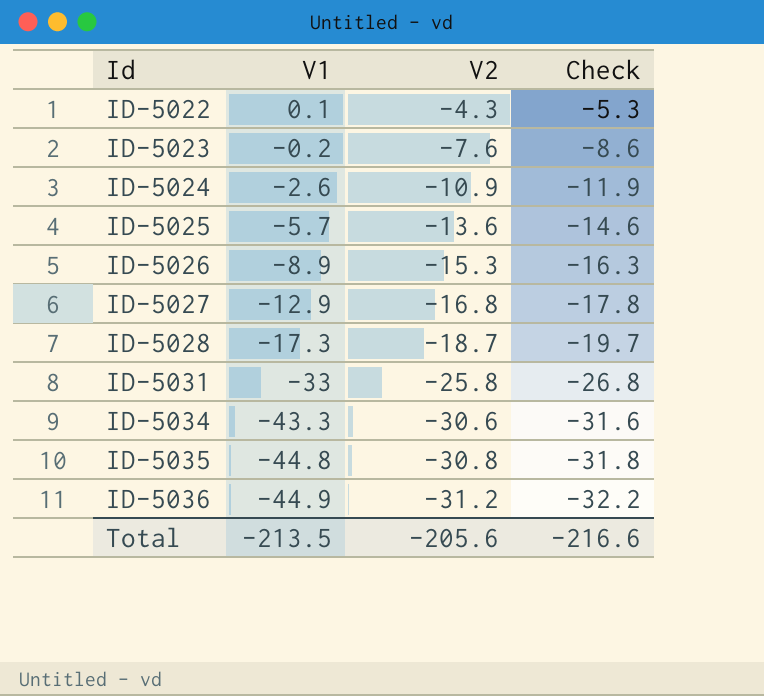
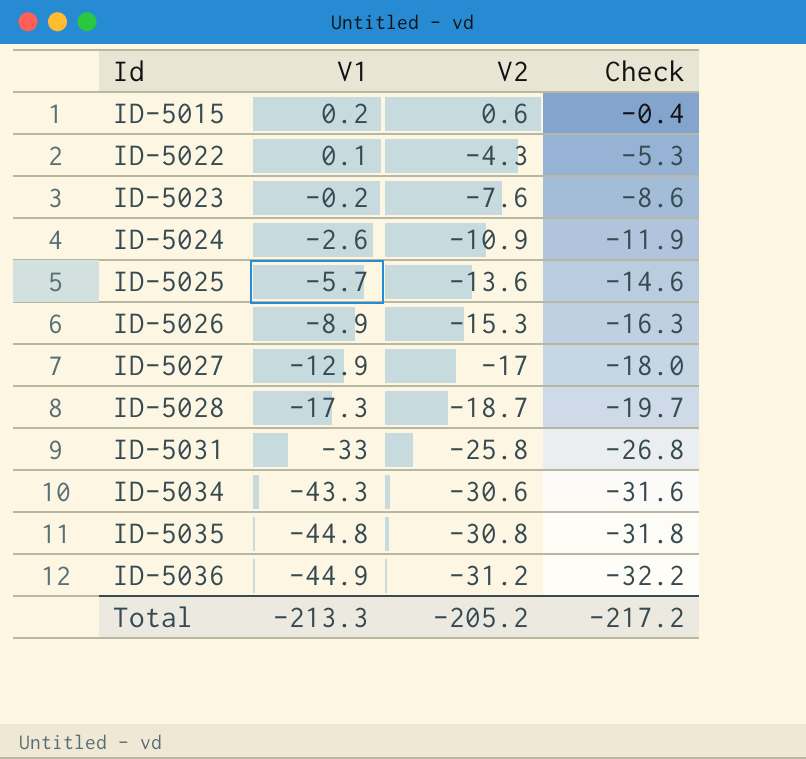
row ID-5015: none -> 0.2 | 0.6 | -0.4
ID-5027 | V2: -16.8 -> -17
ID-5027 | Check: -17.8 -> -18.0
Total | V1: -213.5 -> -213.3
Total | V2: -205.6 -> -205.2
Total | Check: -216.6 -> -217.2

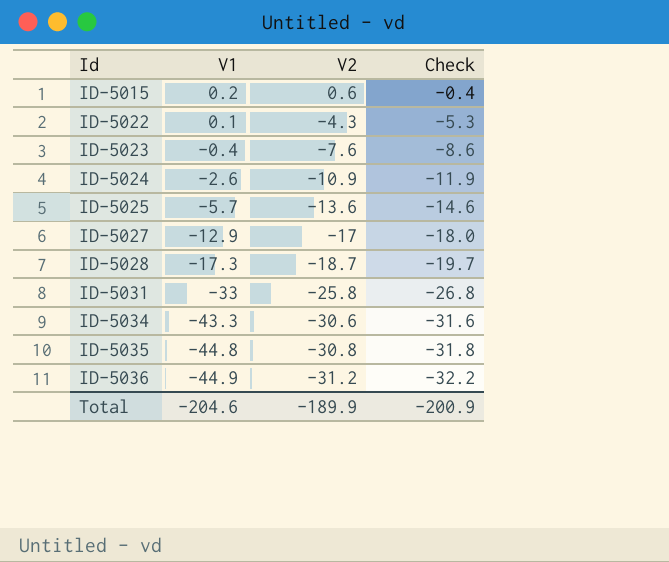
row ID-5026: -8.9 | -15.3 | -16.3 -> none
ID-5023 | V1: -0.2 -> -0.4
Total | V1: -213.3 -> -204.6
Total | V2: -205.2 -> -189.9
Total | Check: -217.2 -> -200.9

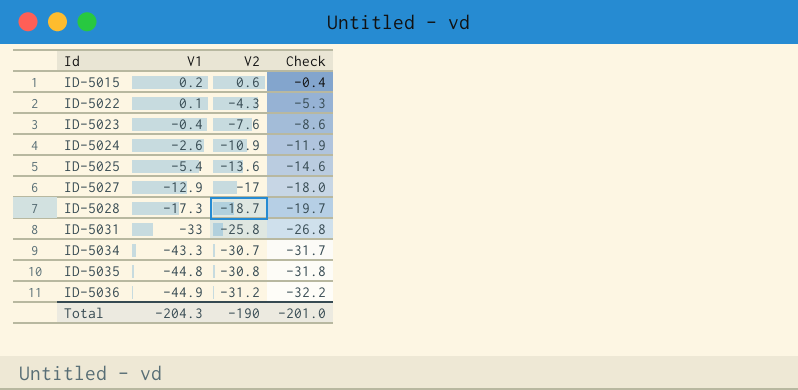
ID-5025 | V1: -5.7 -> -5.4
ID-5034 | V2: -30.6 -> -30.7
ID-5034 | Check: -31.6 -> -31.7
Total | V1: -204.6 -> -204.3
Total | V2: -189.9 -> -190
Total | Check: -200.9 -> -201.0

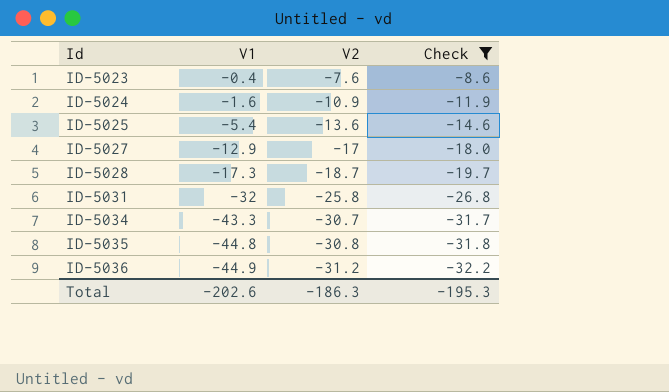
filter: none -> Check <= -8.6
ID-5024 | V1: -2.6 -> -1.6
ID-5031 | V1: -33 -> -32
Total | V1: -204.3 -> -202.6
Total | V2: -190 -> -186.3
Total | Check: -201.0 -> -195.3

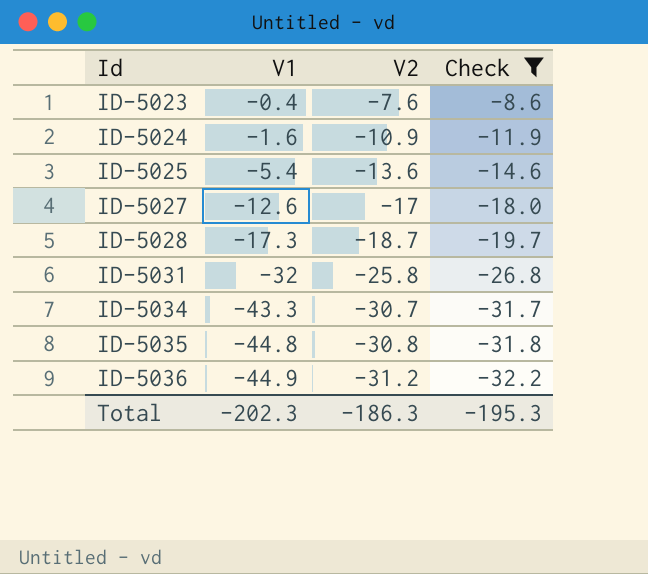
ID-5027 | V1: -12.9 -> -12.6
Total | V1: -202.6 -> -202.3

